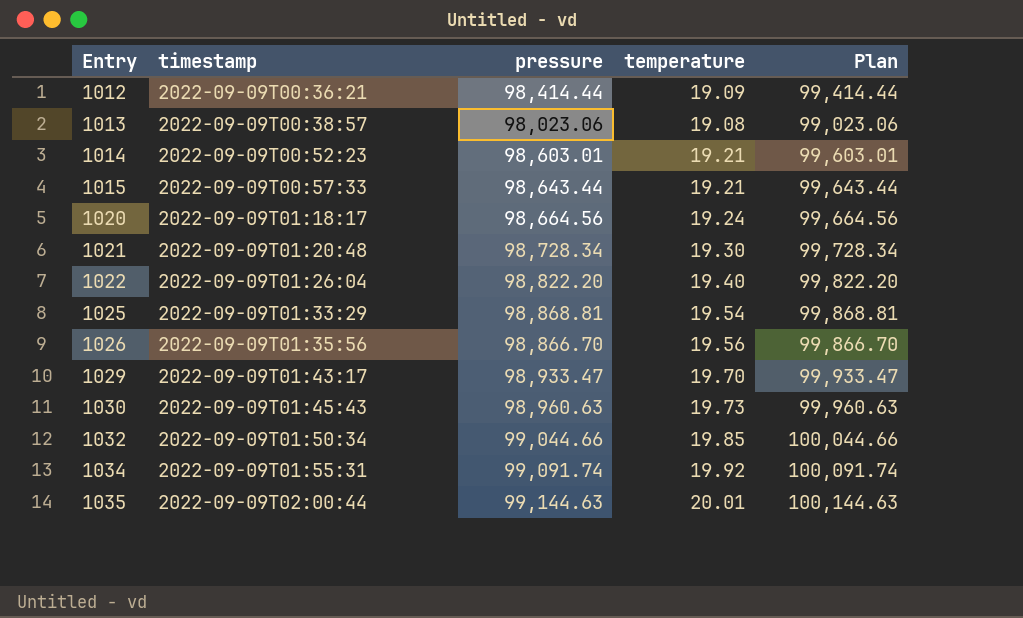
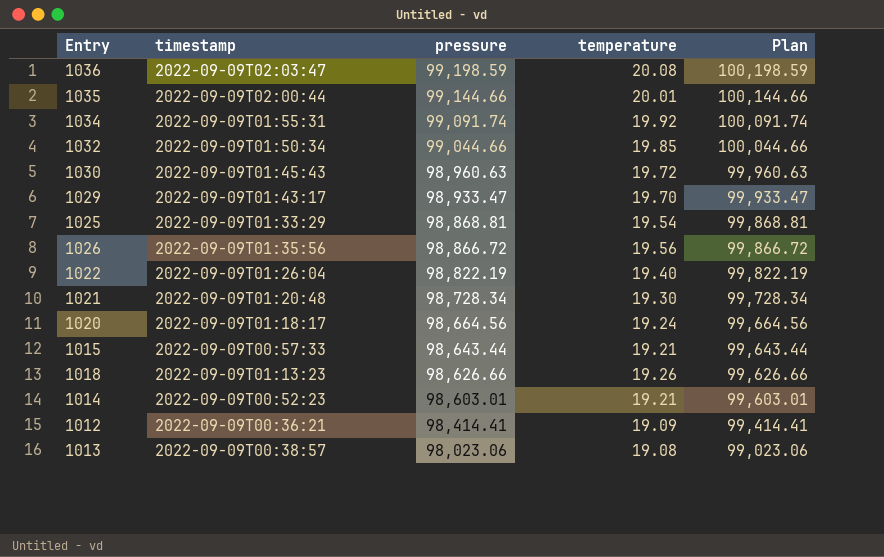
row order: Entry ascending -> pressure descending
row 1036: none -> 2022-09-09T02:03:47 | 99,198.59 | 20.08 | 100,198.59
1035 | pressure: 99,144.63 -> 99,144.66
1035 | Plan: 100,144.63 -> 100,144.66
1030 | temperature: 19.73 -> 19.72
1026 | pressure: 98,866.70 -> 98,866.72
1026 | Plan: 99,866.70 -> 99,866.72
1022 | pressure: 98,822.20 -> 98,822.19
1022 | Plan: 99,822.20 -> 99,822.19
row 1018: none -> 2022-09-09T01:13:23 | 98,626.66 | 19.26 | 99,626.66
1012 | pressure: 98,414.44 -> 98,414.41
1012 | Plan: 99,414.44 -> 99,414.41

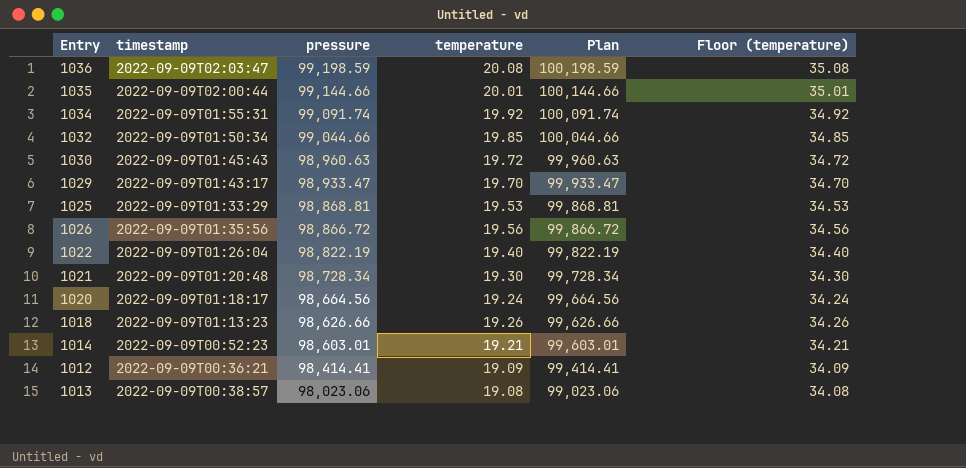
column Floor (temperature) | formula: none -> [temperature] + 15
row 1015: 2022-09-09T00:57:33 | 98,643.44 | 19.21 | 99,643.44 -> none
1025 | temperature: 19.54 -> 19.53

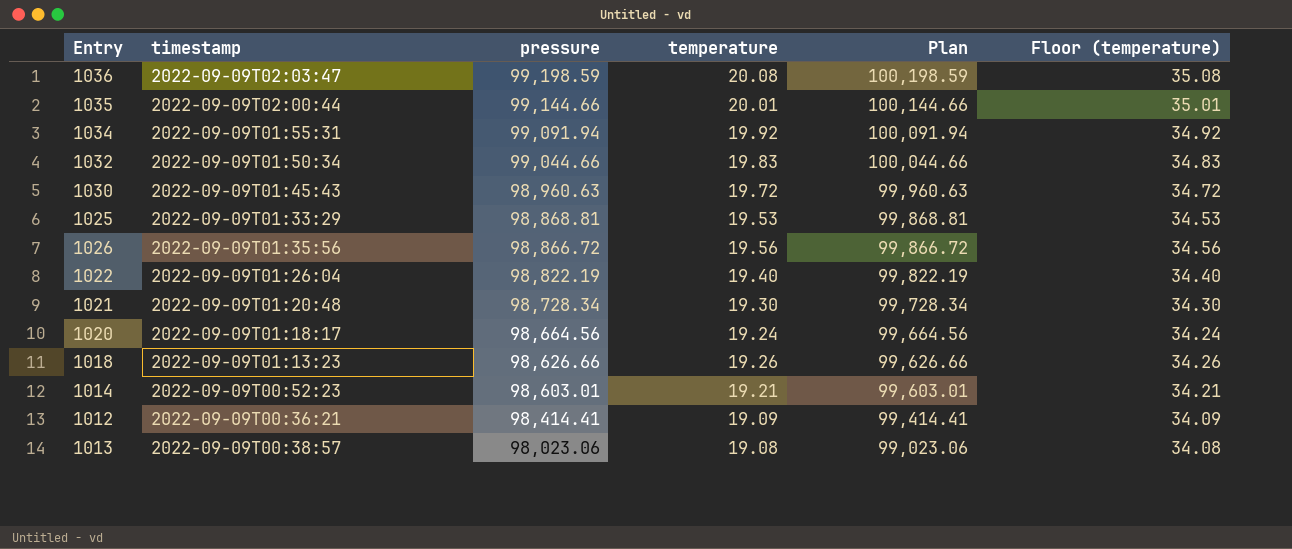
row 1029: 2022-09-09T01:43:17 | 98,933.47 | 19.70 | 99,933.47 | 34.70 -> none
1034 | pressure: 99,091.74 -> 99,091.94
1034 | Plan: 100,091.74 -> 100,091.94
1032 | temperature: 19.85 -> 19.83
1032 | Floor (temperature): 34.85 -> 34.83

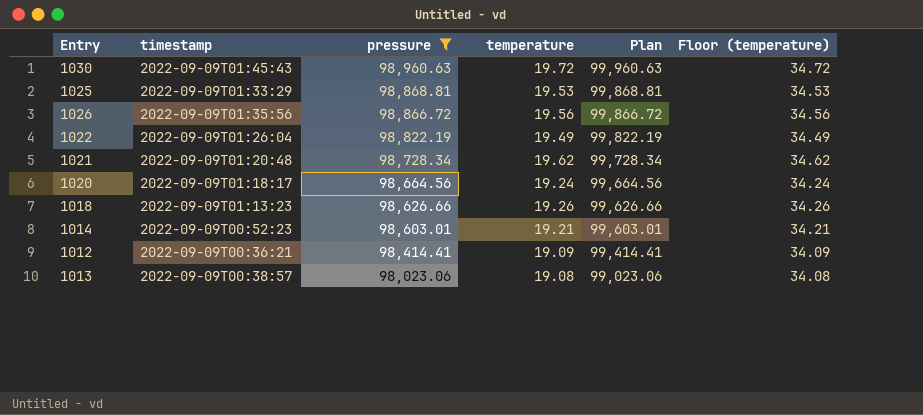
filter: none -> pressure <= 98,960.63
1022 | temperature: 19.40 -> 19.49
1022 | Floor (temperature): 34.40 -> 34.49
1021 | temperature: 19.30 -> 19.62
1021 | Floor (temperature): 34.30 -> 34.62

